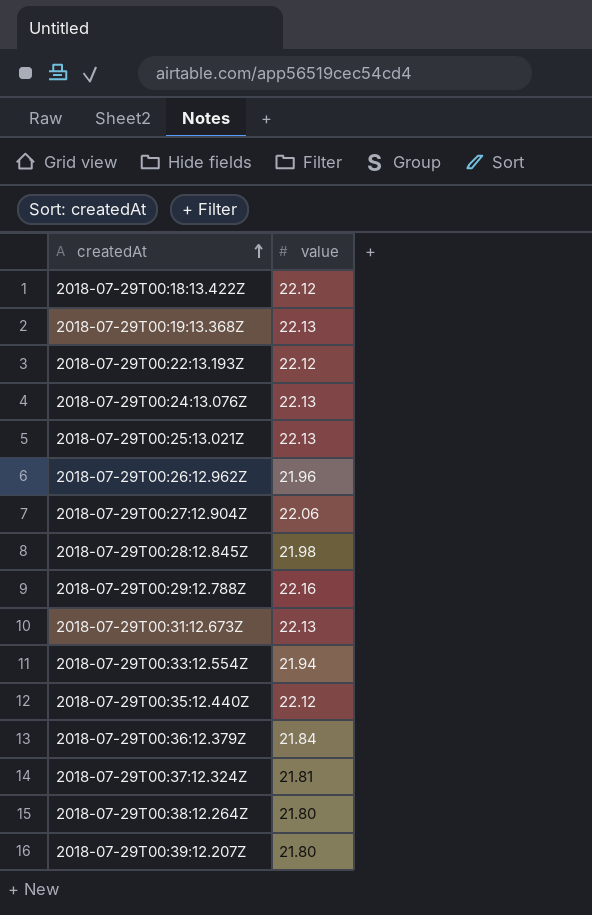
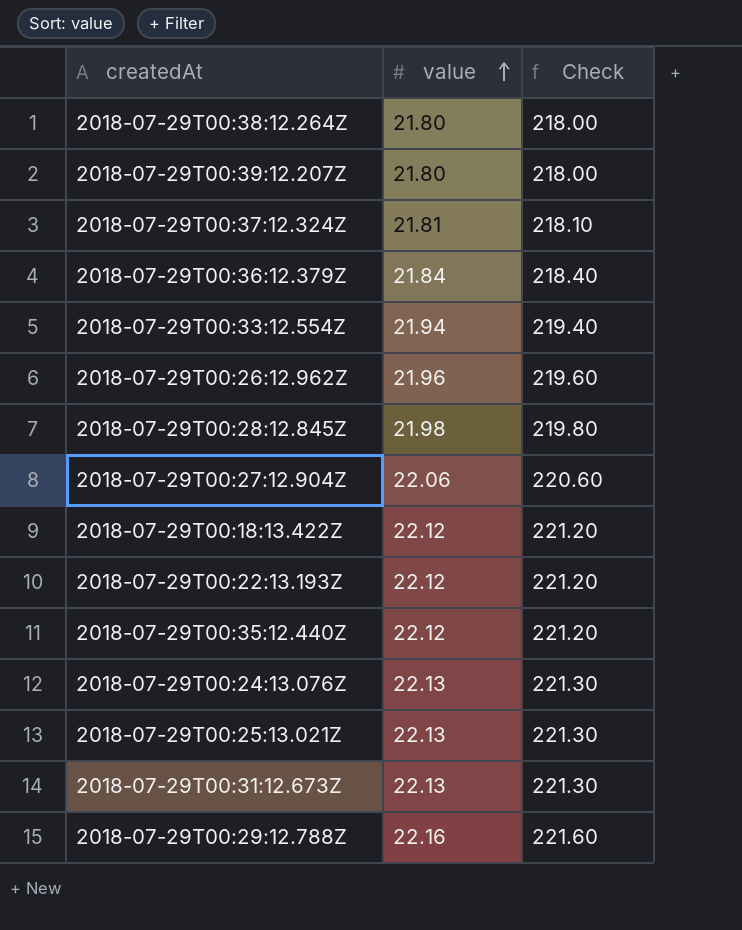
row order: createdAt ascending -> value ascending
column Check | formula: none -> [value] * 10
row 2018-07-29T00:19:13.368Z: 22.13 -> none

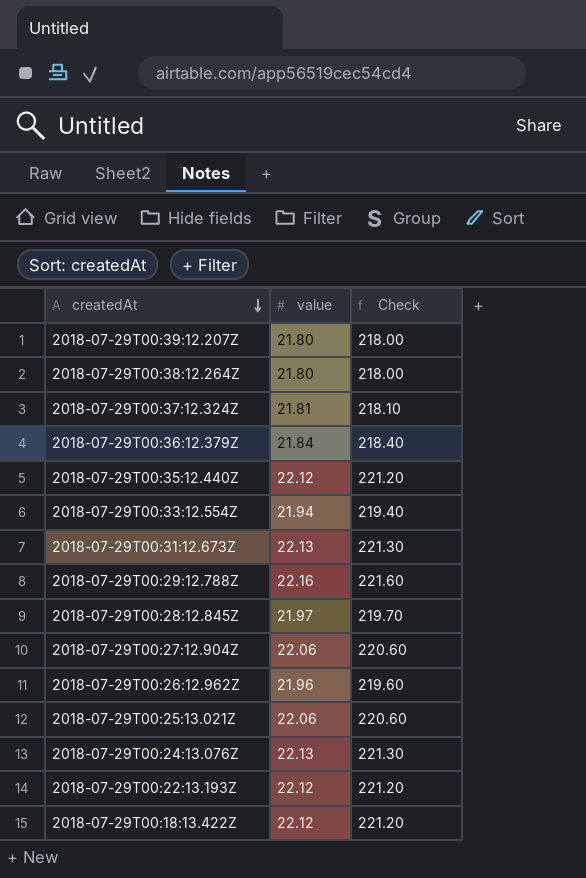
row order: value ascending -> createdAt descending
2018-07-29T00:28:12.845Z | value: 21.98 -> 21.97
2018-07-29T00:28:12.845Z | Check: 219.80 -> 219.70
2018-07-29T00:25:13.021Z | value: 22.13 -> 22.06
2018-07-29T00:25:13.021Z | Check: 221.30 -> 220.60

